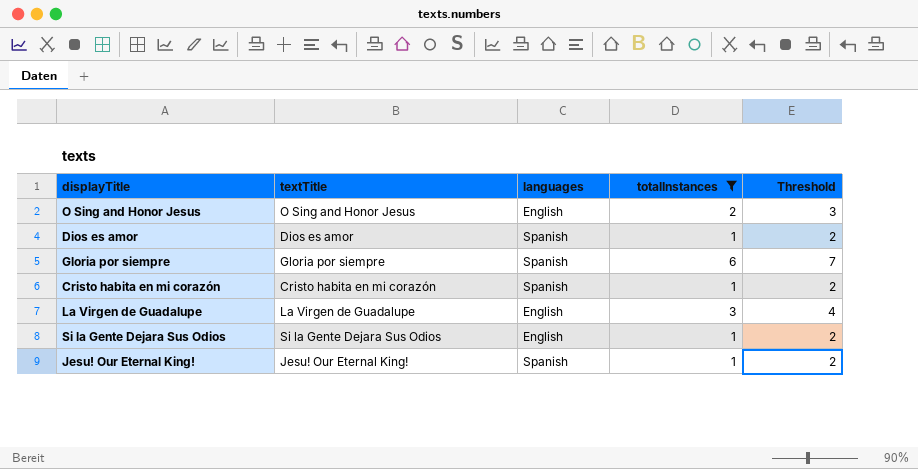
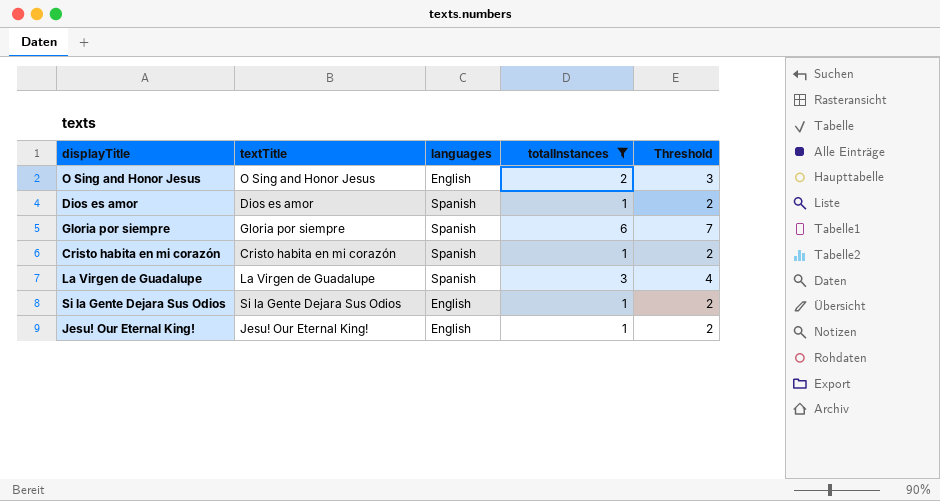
La Virgen de Guadalupe | languages: English -> Spanish
Jesu! Our Eternal King! | languages: Spanish -> English

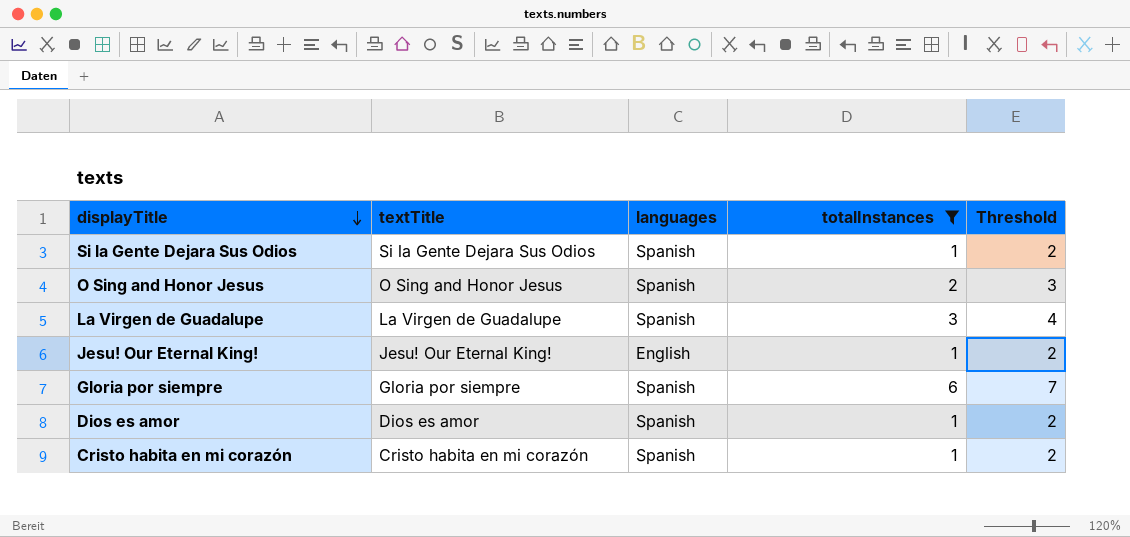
row order: none -> displayTitle descending
Si la Gente Dejara Sus Odios | languages: English -> Spanish
O Sing and Honor Jesus | languages: English -> Spanish

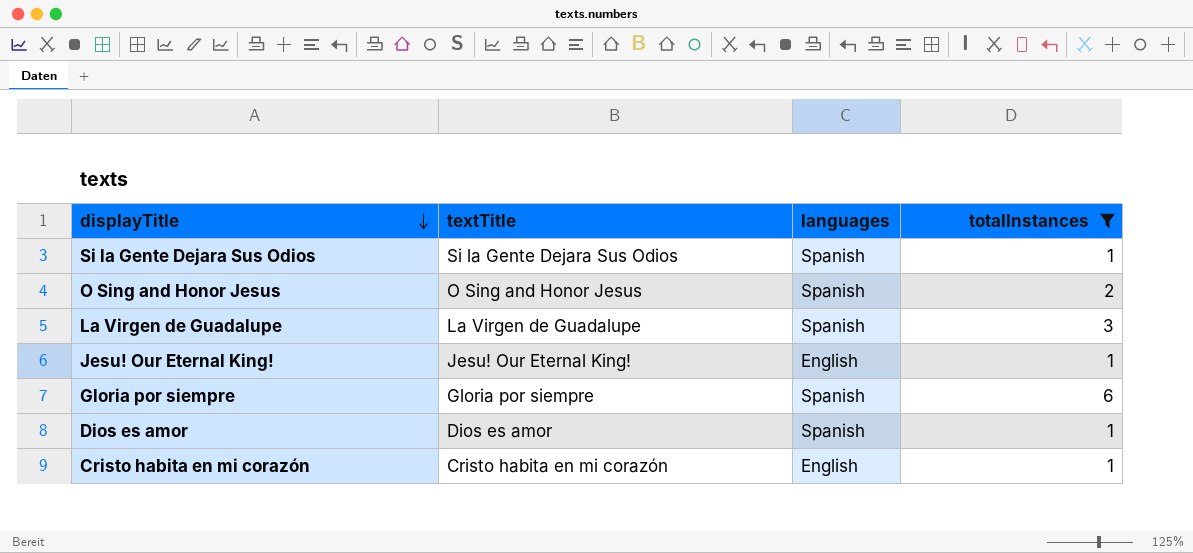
column Threshold | formula: [totalInstances] + 1 -> none
Cristo habita en mi corazón | languages: Spanish -> English

